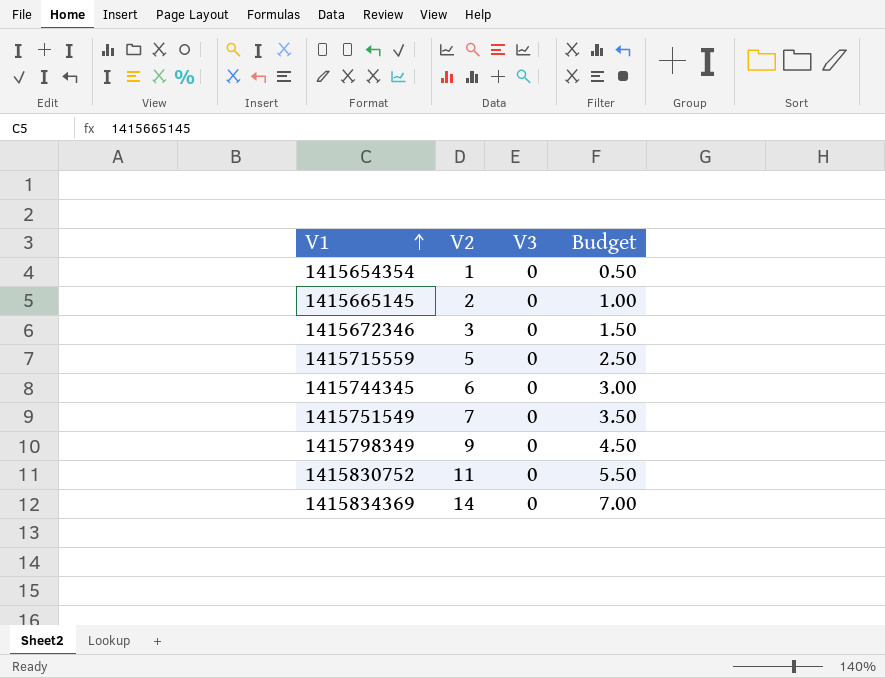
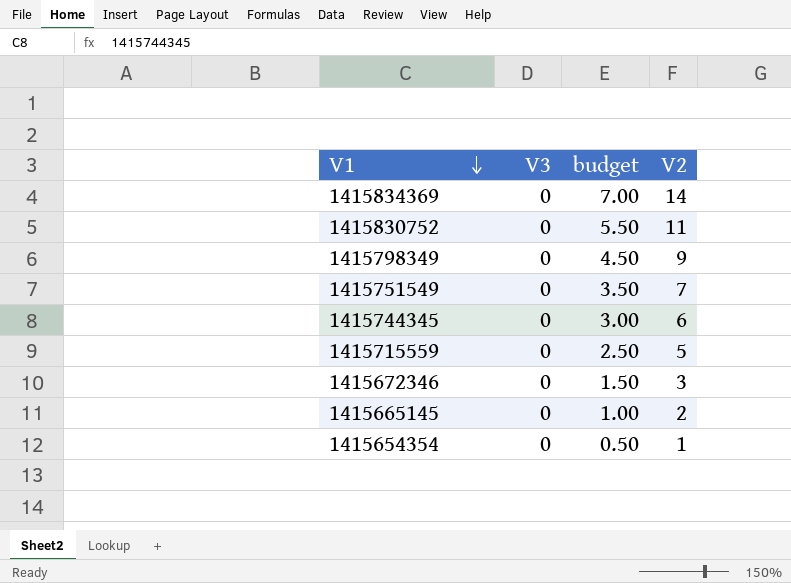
row order: V1 ascending -> V1 descending
column name: Budget -> budget
column V2 | position: 2 -> 4

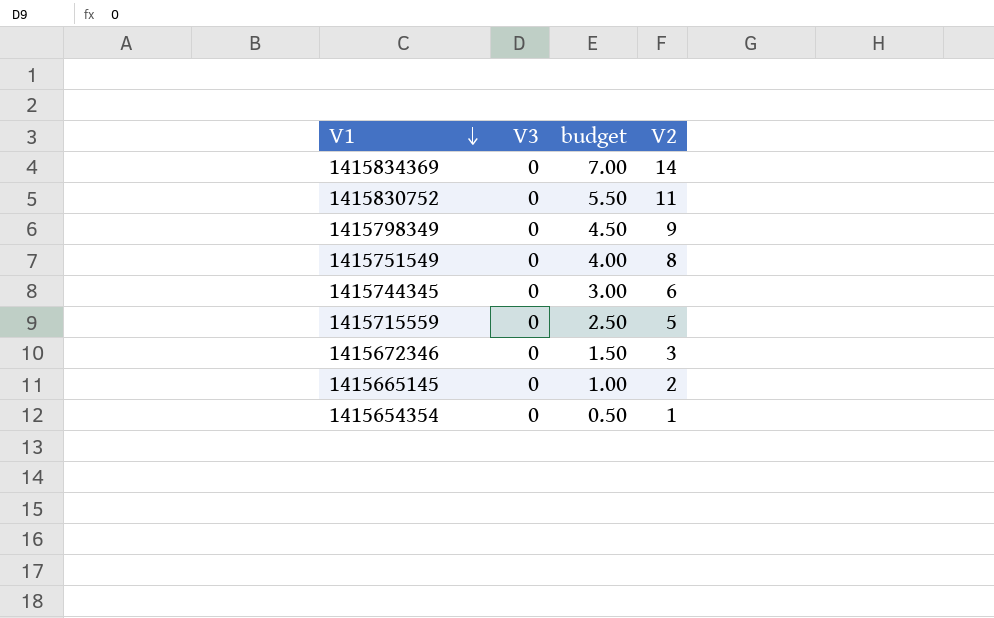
1415751549 | budget: 3.50 -> 4.00
1415751549 | V2: 7 -> 8

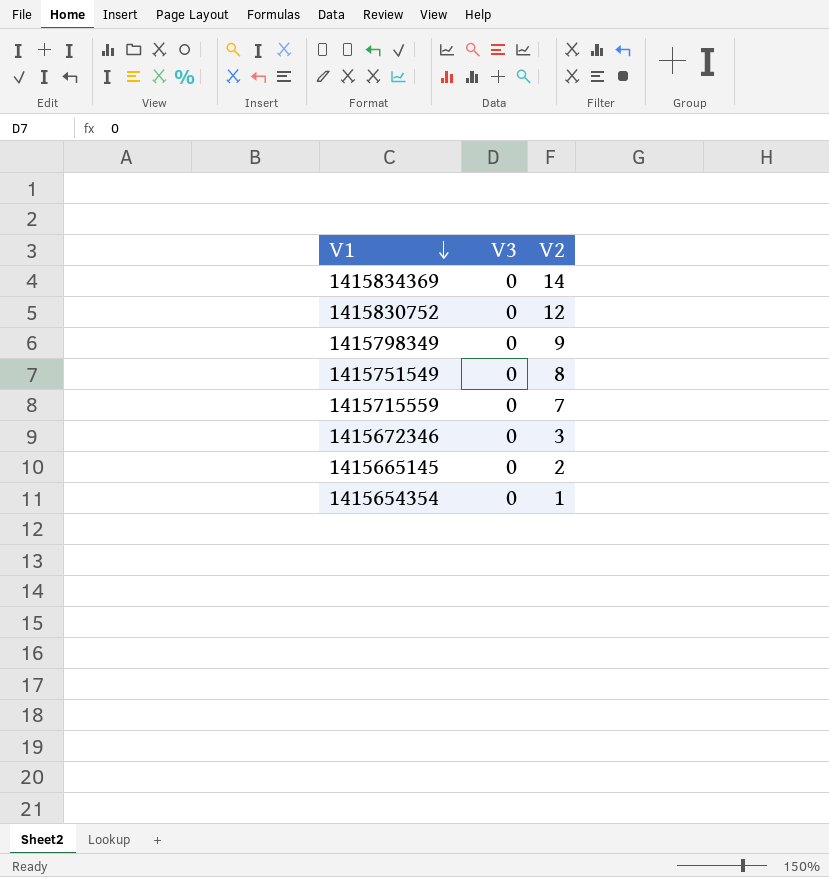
column budget | formula: [V2] * 0.5 -> none
row 1415744345: 0 | 3.00 | 6 -> none
1415830752 | V2: 11 -> 12
1415715559 | V2: 5 -> 7

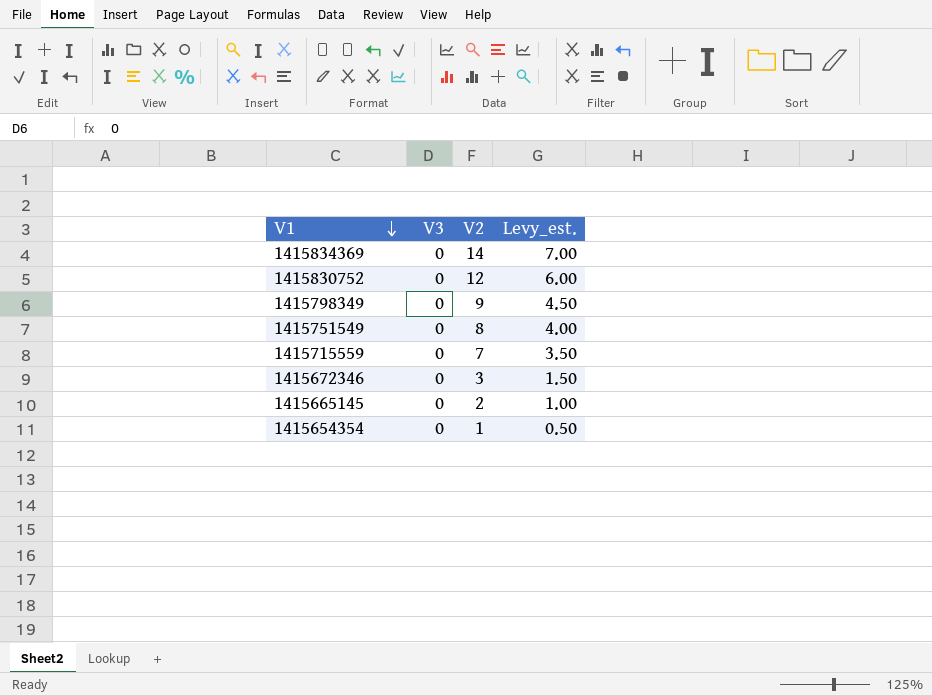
column Levy_est. | formula: none -> [V2] * 0.5

